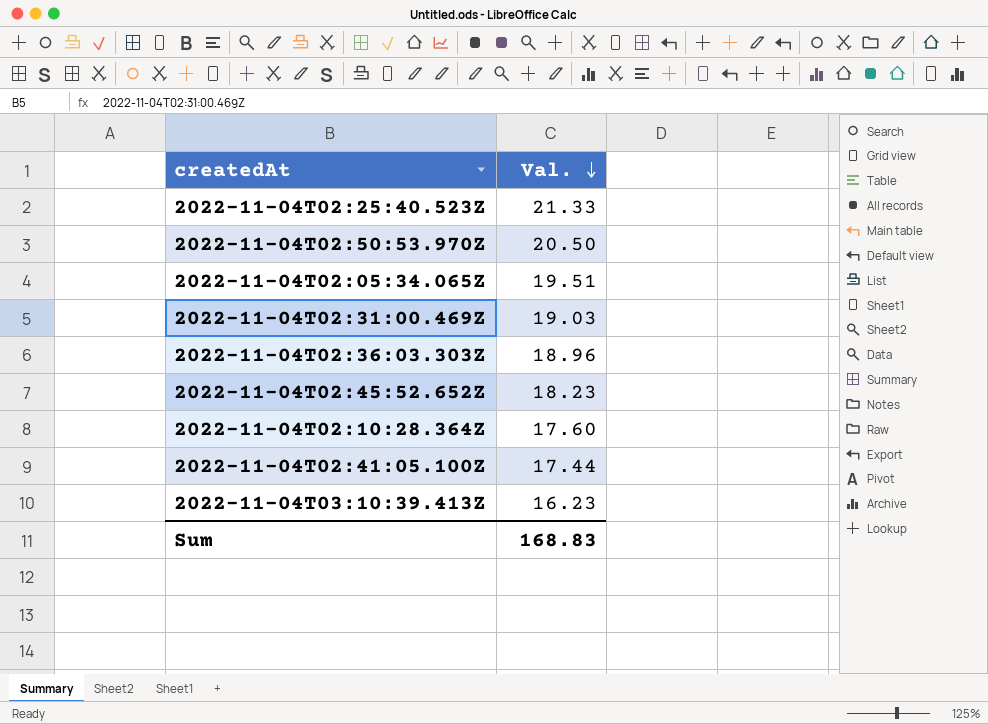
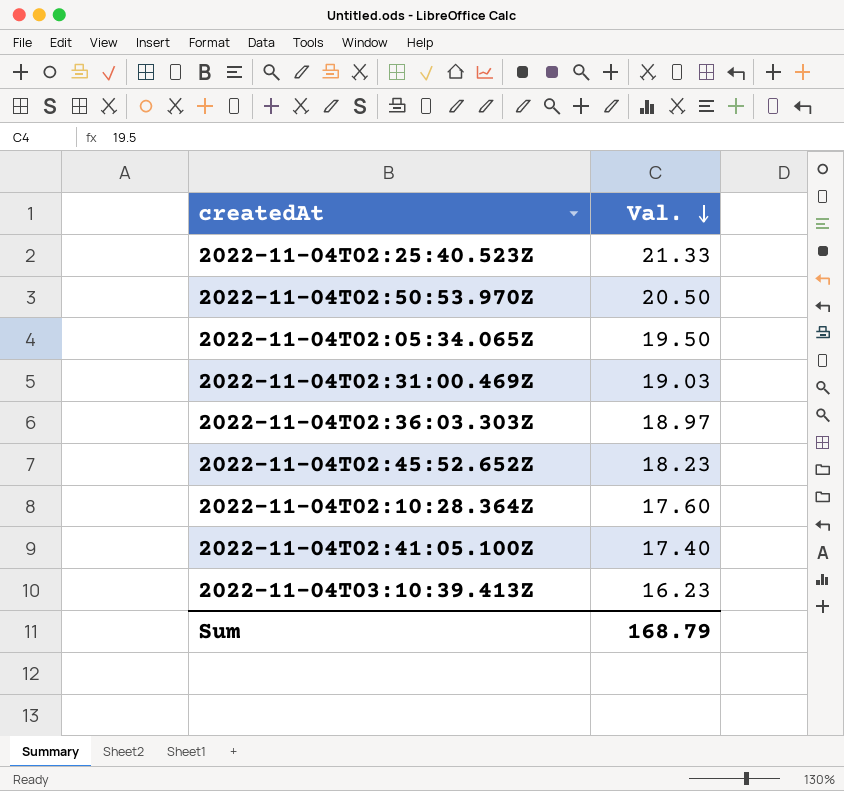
2022-11-04T02:05:34.065Z | Val.: 19.51 -> 19.50
2022-11-04T02:36:03.303Z | Val.: 18.96 -> 18.97
2022-11-04T02:41:05.100Z | Val.: 17.44 -> 17.40
Sum | Val.: 168.83 -> 168.79

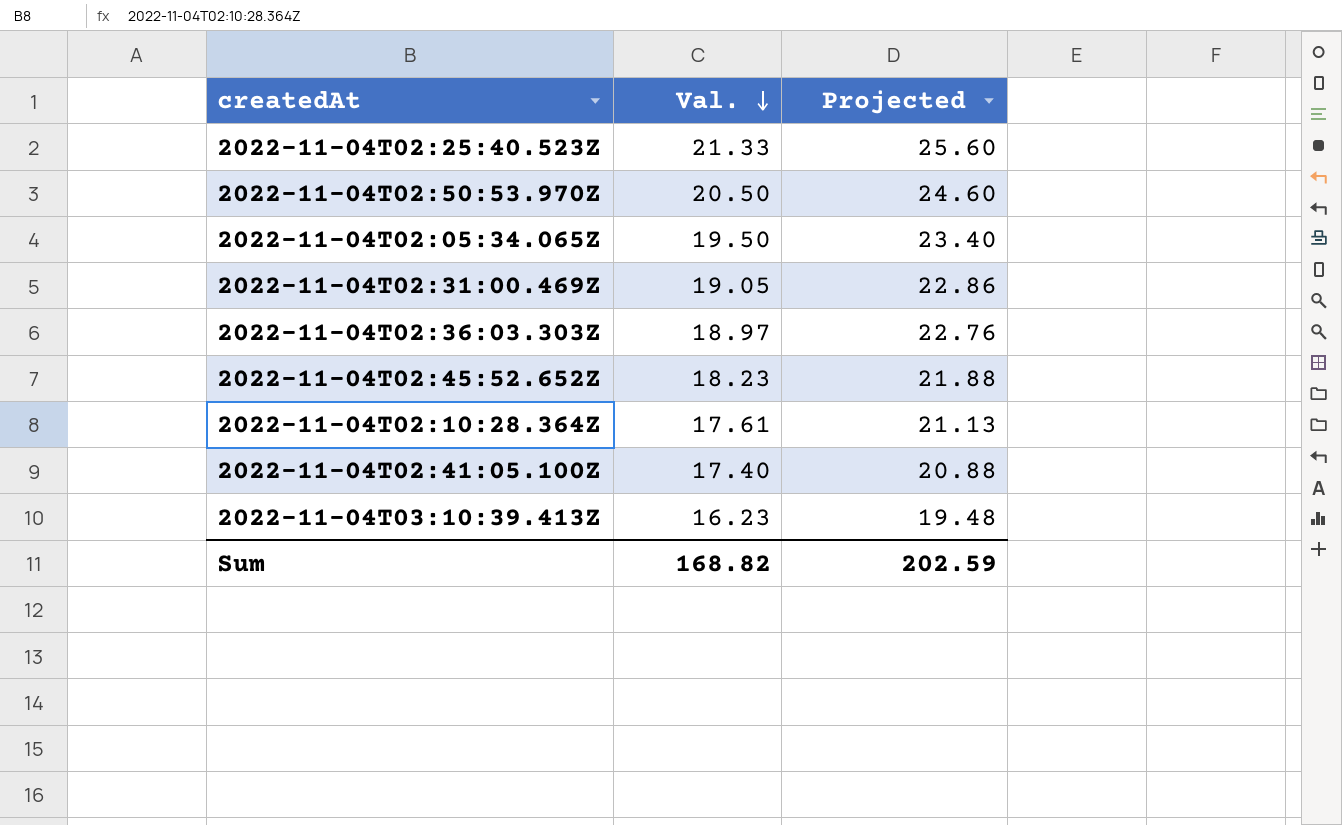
column Projected | formula: none -> [Val.] * 1.2
2022-11-04T02:31:00.469Z | Val.: 19.03 -> 19.05
2022-11-04T02:10:28.364Z | Val.: 17.60 -> 17.61
Sum | Val.: 168.79 -> 168.82

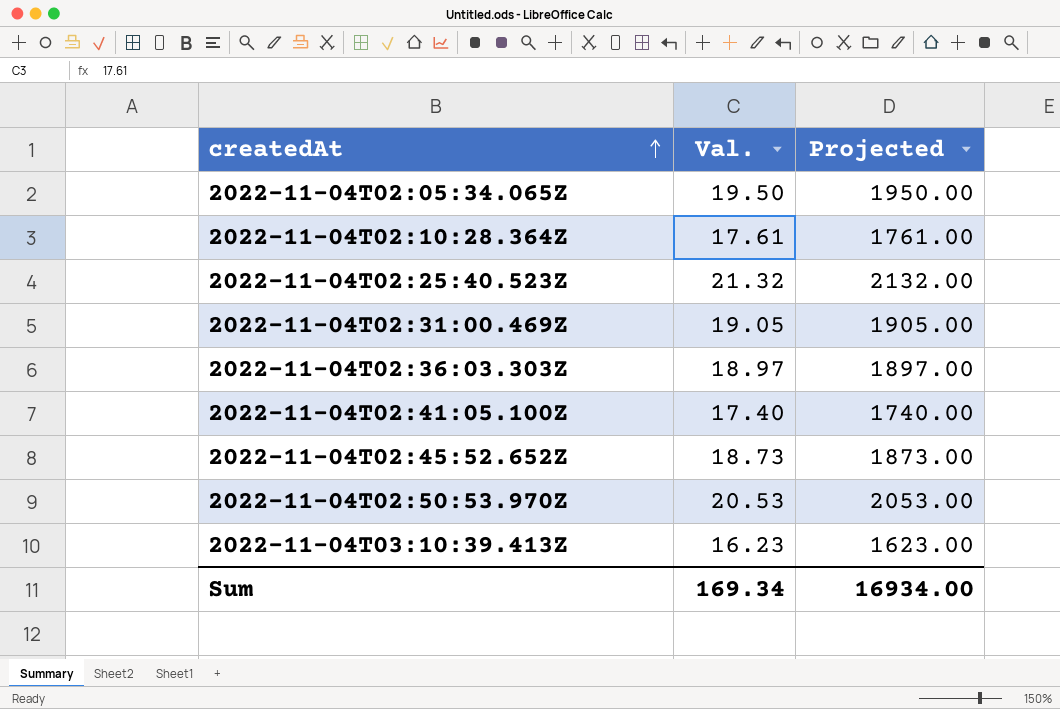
row order: Val. descending -> createdAt ascending
column Projected | formula: [Val.] * 1.2 -> [Val.] * 100
2022-11-04T02:25:40.523Z | Val.: 21.33 -> 21.32
2022-11-04T02:45:52.652Z | Val.: 18.23 -> 18.73
2022-11-04T02:50:53.970Z | Val.: 20.50 -> 20.53
Sum | Val.: 168.82 -> 169.34
Sum | Projected: 202.59 -> 16934.00

